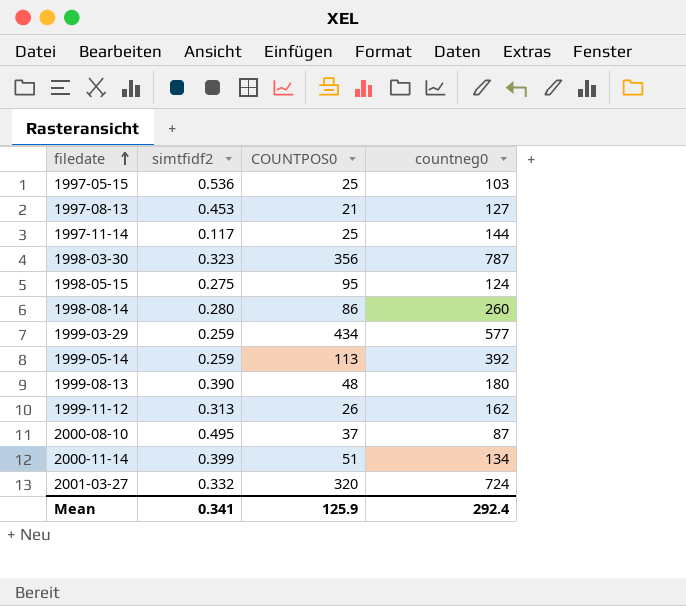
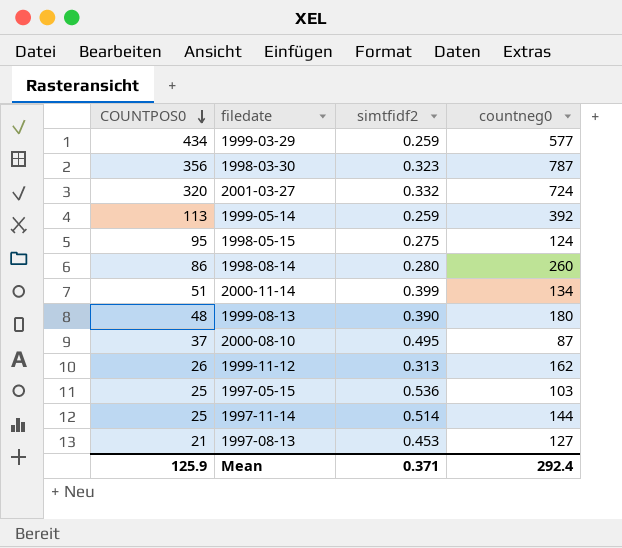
row order: filedate ascending -> COUNTPOS0 descending
column COUNTPOS0 | position: 3 -> 1
1997-11-14 | simtfidf2: 0.117 -> 0.514
Mean | simtfidf2: 0.341 -> 0.371

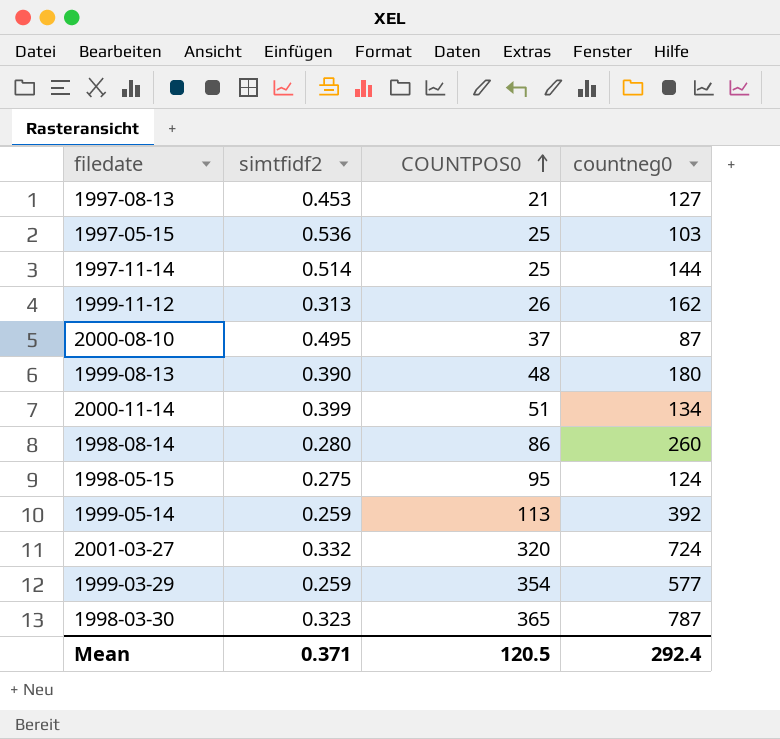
row order: COUNTPOS0 descending -> COUNTPOS0 ascending
column COUNTPOS0 | position: 1 -> 3
1999-03-29 | COUNTPOS0: 434 -> 354
1998-03-30 | COUNTPOS0: 356 -> 365
Mean | COUNTPOS0: 125.9 -> 120.5

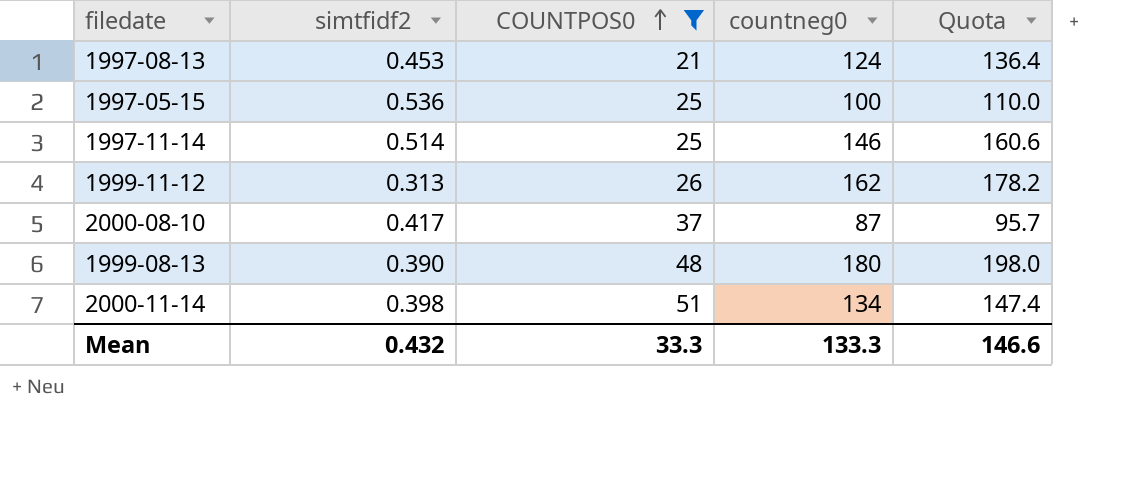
filter: none -> COUNTPOS0 <= 51
column Quota | formula: none -> [countneg0] * 1.1
1997-08-13 | countneg0: 127 -> 124
1997-05-15 | countneg0: 103 -> 100
1997-11-14 | countneg0: 144 -> 146
2000-08-10 | simtfidf2: 0.495 -> 0.417
2000-11-14 | simtfidf2: 0.399 -> 0.398
Mean | simtfidf2: 0.371 -> 0.432
Mean | COUNTPOS0: 120.5 -> 33.3
Mean | countneg0: 292.4 -> 133.3

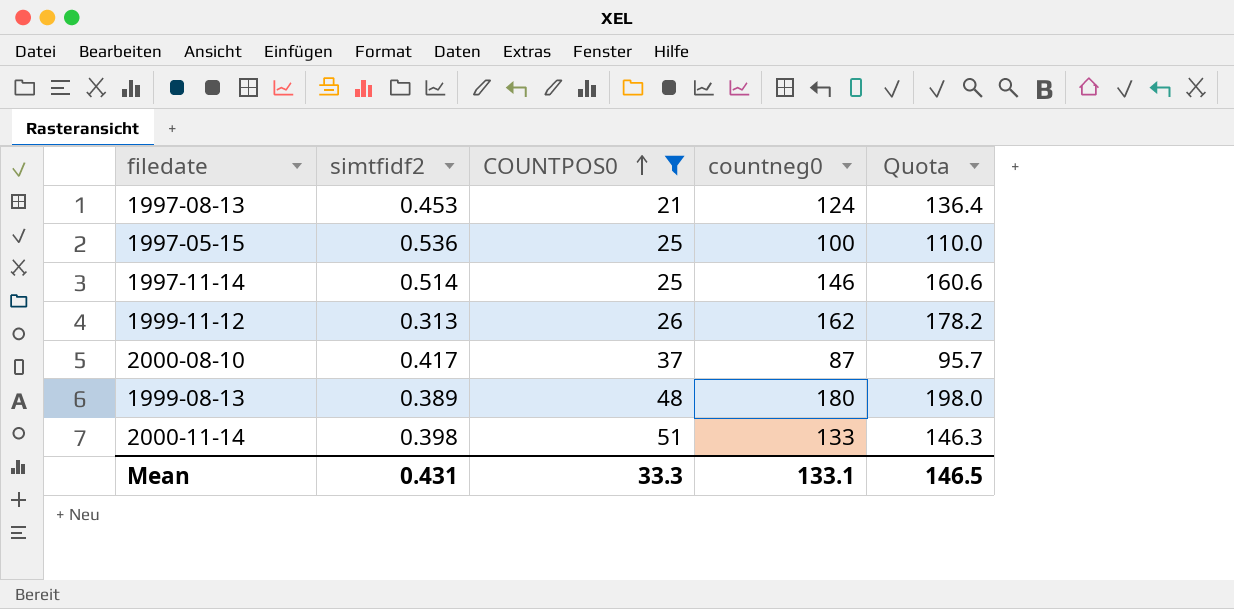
1999-08-13 | simtfidf2: 0.390 -> 0.389
2000-11-14 | countneg0: 134 -> 133
2000-11-14 | Quota: 147.4 -> 146.3
Mean | simtfidf2: 0.432 -> 0.431
Mean | countneg0: 133.3 -> 133.1
Mean | Quota: 146.6 -> 146.5

